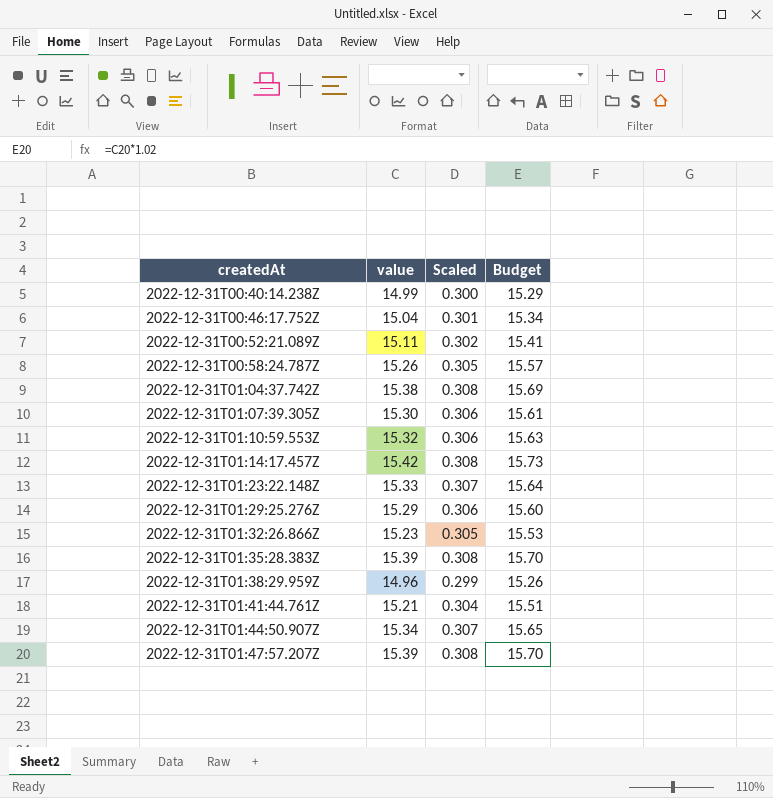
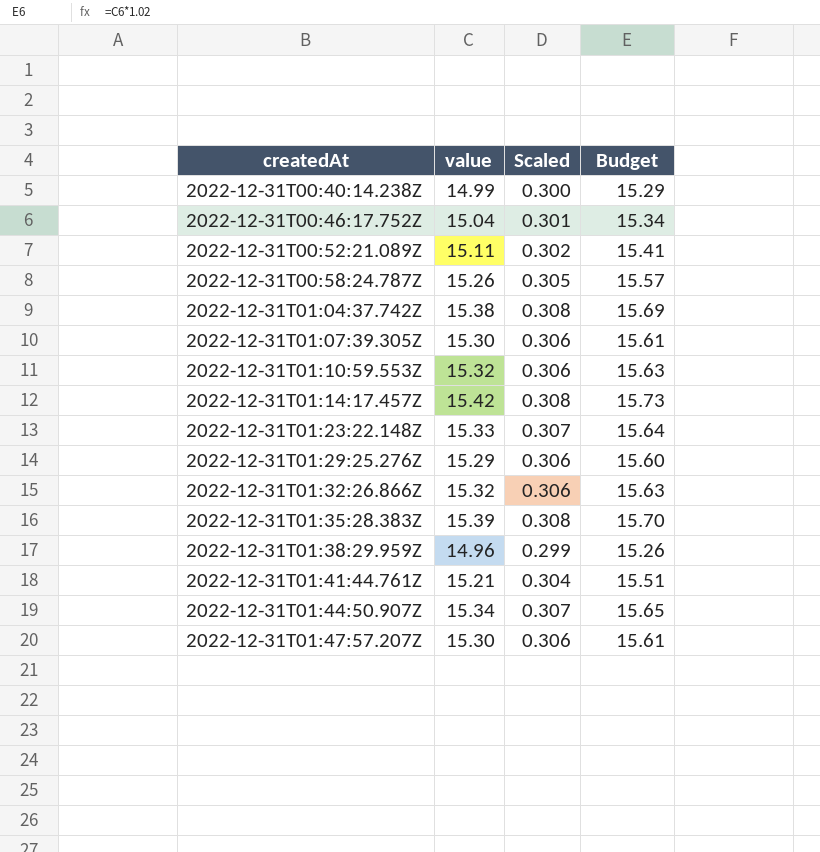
2022-12-31T01:32:26.866Z | value: 15.23 -> 15.32
2022-12-31T01:32:26.866Z | Scaled: 0.305 -> 0.306
2022-12-31T01:32:26.866Z | Budget: 15.53 -> 15.63
2022-12-31T01:47:57.207Z | value: 15.39 -> 15.30
2022-12-31T01:47:57.207Z | Scaled: 0.308 -> 0.306
2022-12-31T01:47:57.207Z | Budget: 15.70 -> 15.61

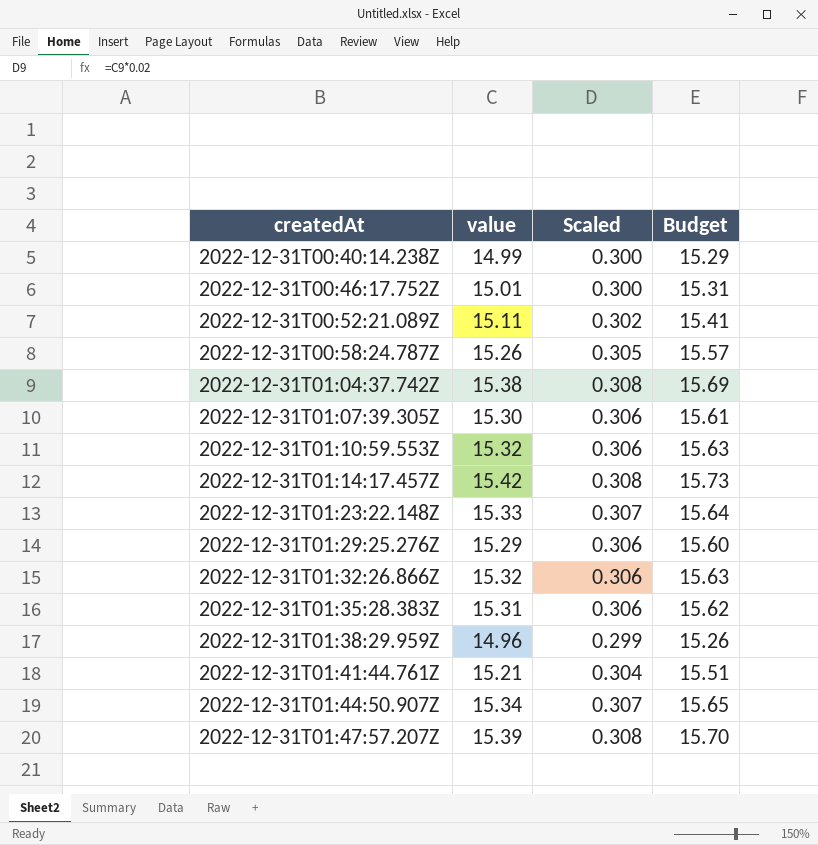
2022-12-31T00:46:17.752Z | value: 15.04 -> 15.01
2022-12-31T00:46:17.752Z | Scaled: 0.301 -> 0.300
2022-12-31T00:46:17.752Z | Budget: 15.34 -> 15.31
2022-12-31T01:35:28.383Z | value: 15.39 -> 15.31
2022-12-31T01:35:28.383Z | Scaled: 0.308 -> 0.306
2022-12-31T01:35:28.383Z | Budget: 15.70 -> 15.62
2022-12-31T01:47:57.207Z | value: 15.30 -> 15.39
2022-12-31T01:47:57.207Z | Scaled: 0.306 -> 0.308
2022-12-31T01:47:57.207Z | Budget: 15.61 -> 15.70

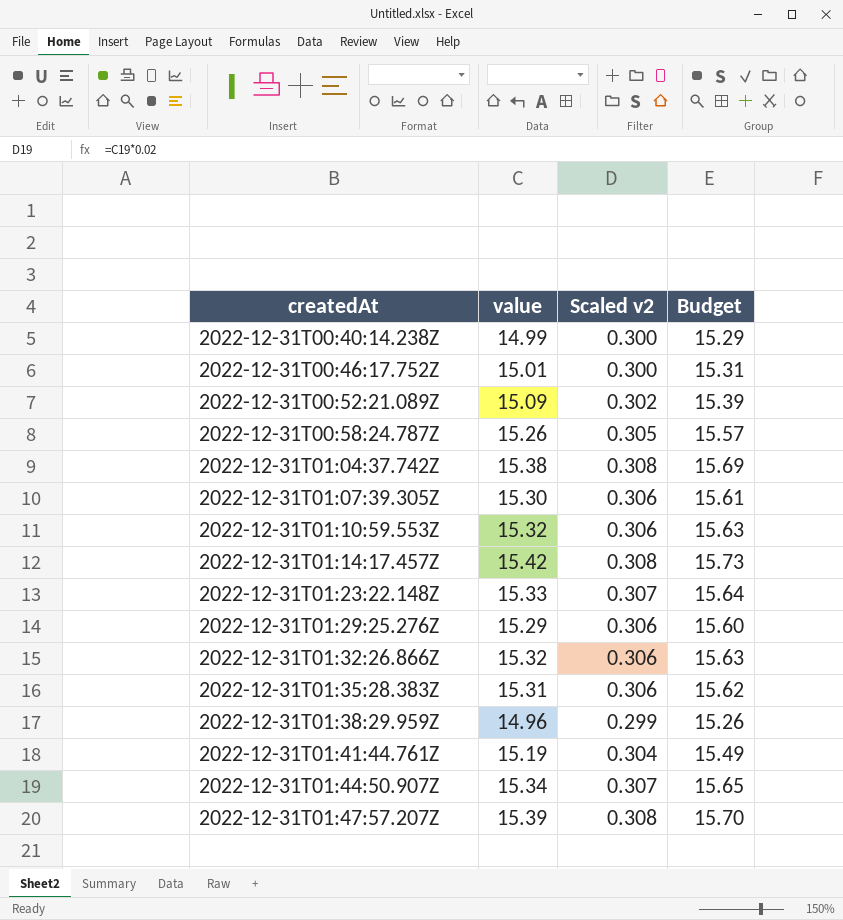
column name: Scaled -> Scaled v2
2022-12-31T00:52:21.089Z | value: 15.11 -> 15.09
2022-12-31T00:52:21.089Z | Budget: 15.41 -> 15.39
2022-12-31T01:41:44.761Z | value: 15.21 -> 15.19
2022-12-31T01:41:44.761Z | Budget: 15.51 -> 15.49

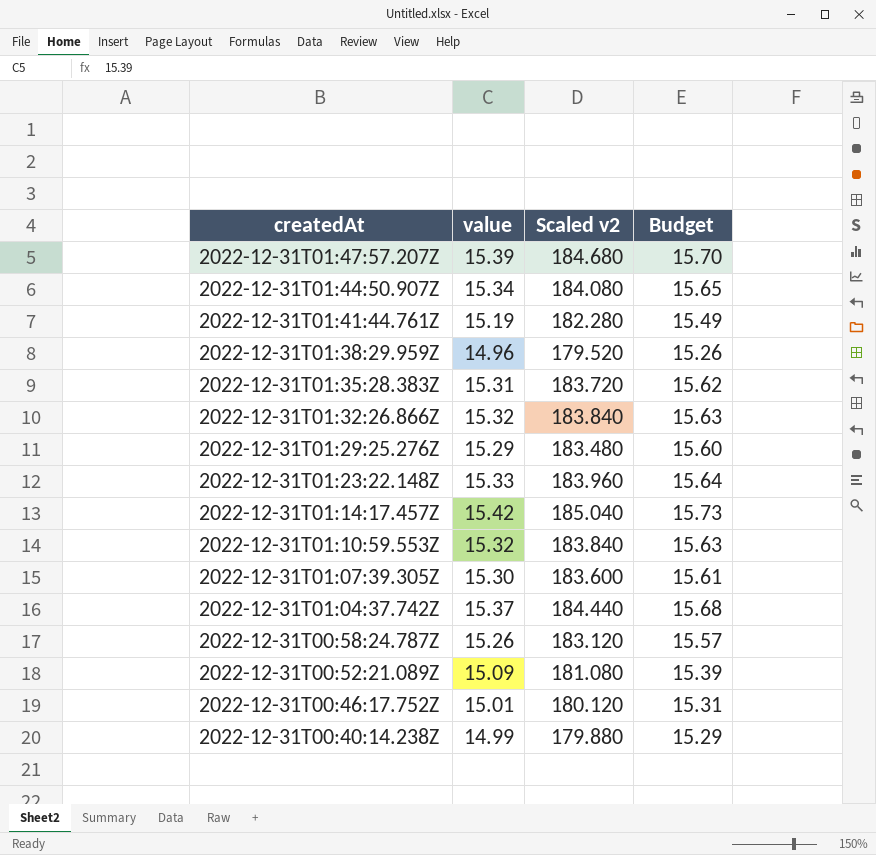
row order: createdAt ascending -> createdAt descending
column Scaled v2 | formula: [value] * 0.02 -> [value] * 12
2022-12-31T01:04:37.742Z | value: 15.38 -> 15.37
2022-12-31T01:04:37.742Z | Budget: 15.69 -> 15.68

